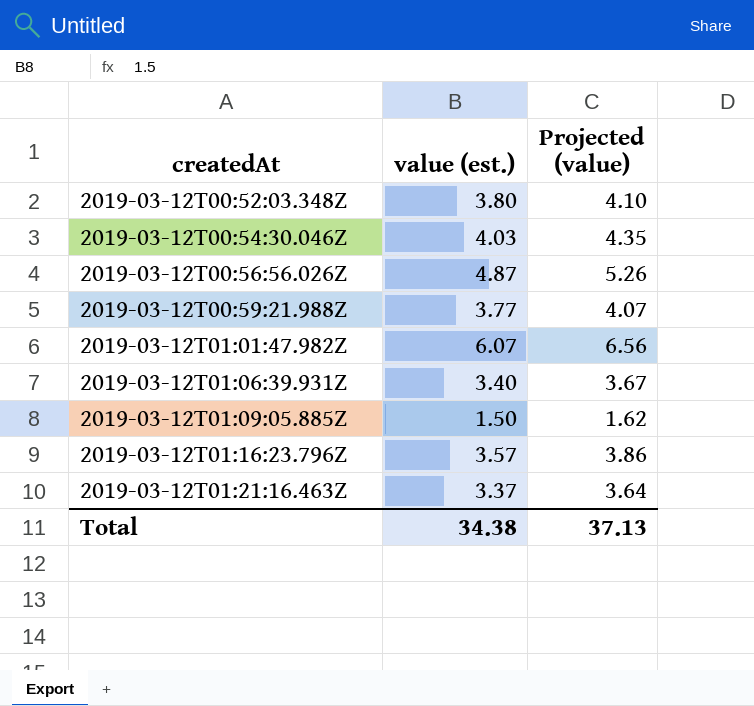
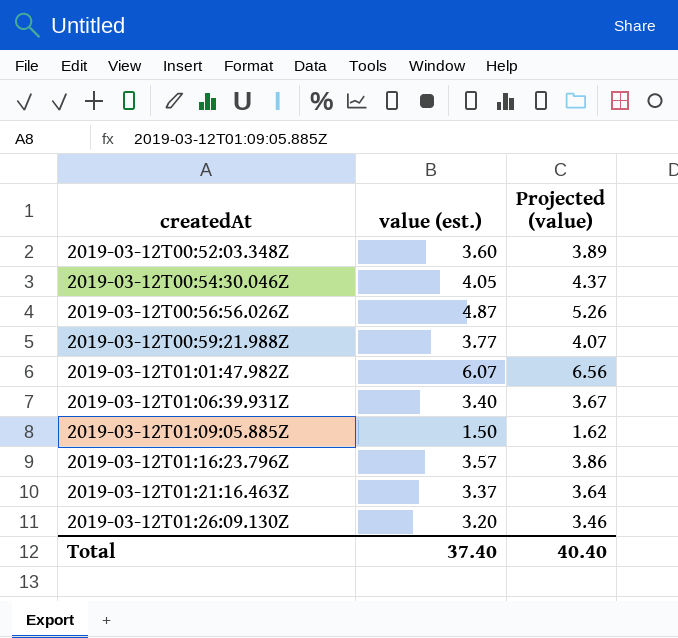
2019-03-12T00:52:03.348Z | value (est.): 3.80 -> 3.60
2019-03-12T00:52:03.348Z | Projected (value): 4.10 -> 3.89
2019-03-12T00:54:30.046Z | value (est.): 4.03 -> 4.05
2019-03-12T00:54:30.046Z | Projected (value): 4.35 -> 4.37
row 2019-03-12T01:26:09.130Z: none -> 3.20 | 3.46
Total | value (est.): 34.38 -> 37.40
Total | Projected (value): 37.13 -> 40.40

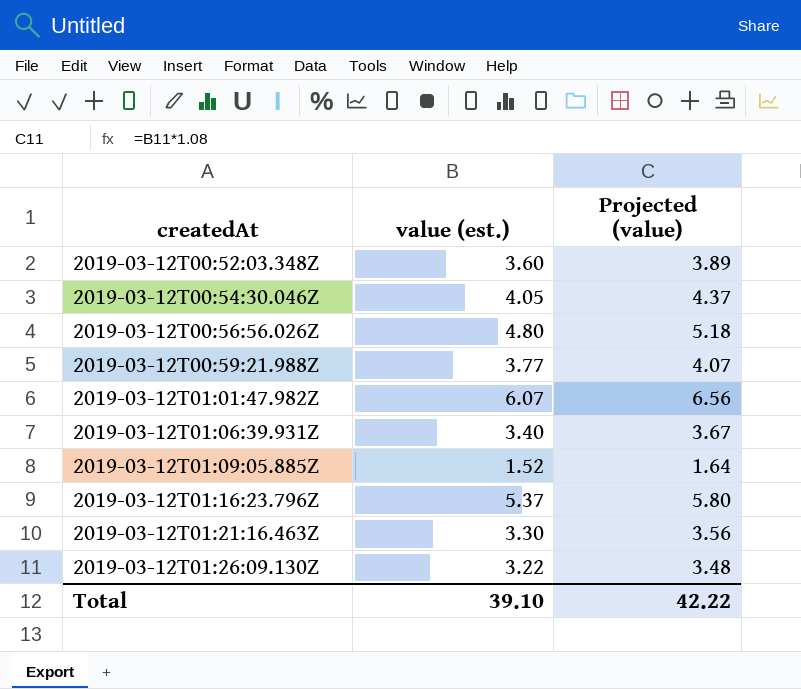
2019-03-12T00:56:56.026Z | value (est.): 4.87 -> 4.80
2019-03-12T00:56:56.026Z | Projected (value): 5.26 -> 5.18
2019-03-12T01:09:05.885Z | value (est.): 1.50 -> 1.52
2019-03-12T01:09:05.885Z | Projected (value): 1.62 -> 1.64
2019-03-12T01:16:23.796Z | value (est.): 3.57 -> 5.37
2019-03-12T01:16:23.796Z | Projected (value): 3.86 -> 5.80
2019-03-12T01:21:16.463Z | value (est.): 3.37 -> 3.30
2019-03-12T01:21:16.463Z | Projected (value): 3.64 -> 3.56
2019-03-12T01:26:09.130Z | value (est.): 3.20 -> 3.22
2019-03-12T01:26:09.130Z | Projected (value): 3.46 -> 3.48
Total | value (est.): 37.40 -> 39.10
Total | Projected (value): 40.40 -> 42.22

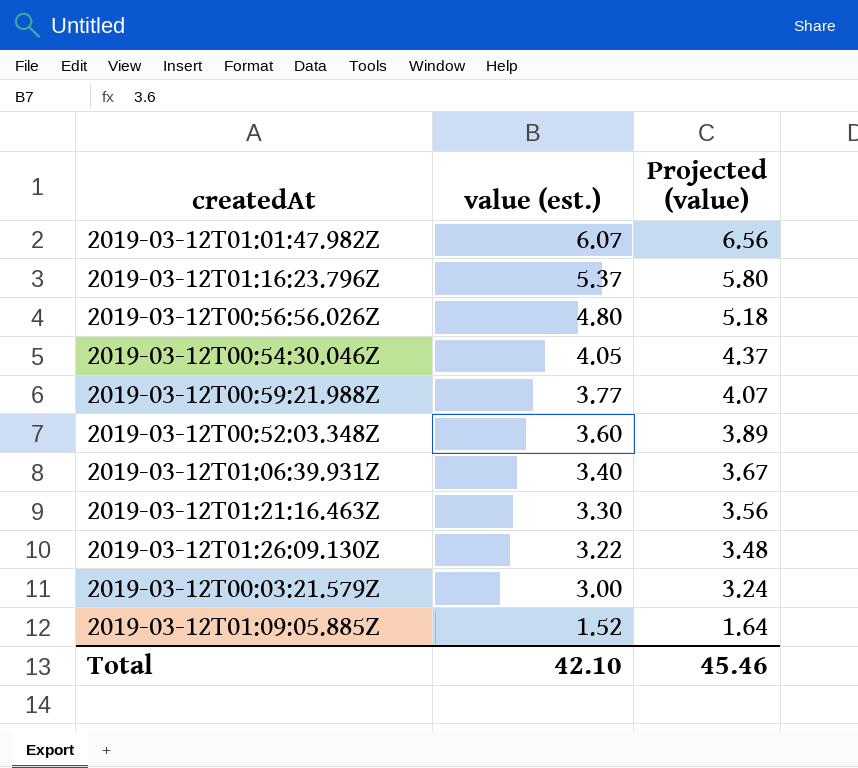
row order: createdAt ascending -> value (est.) descending
row 2019-03-12T00:03:21.579Z: none -> 3.00 | 3.24
Total | value (est.): 39.10 -> 42.10
Total | Projected (value): 42.22 -> 45.46

